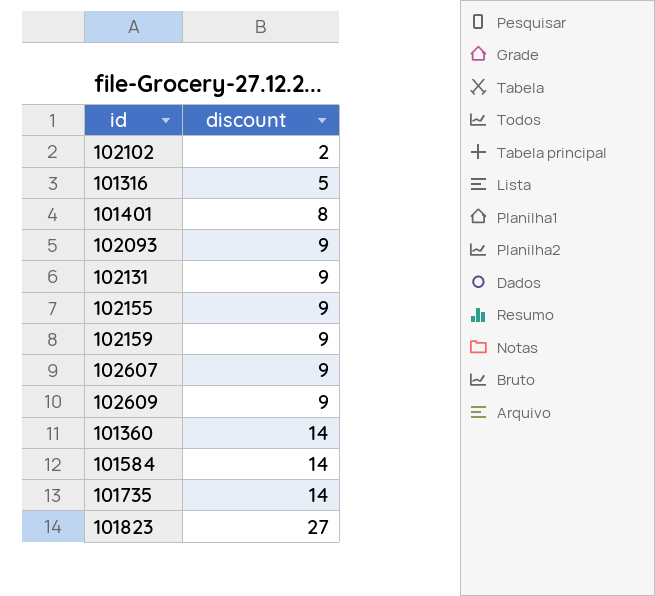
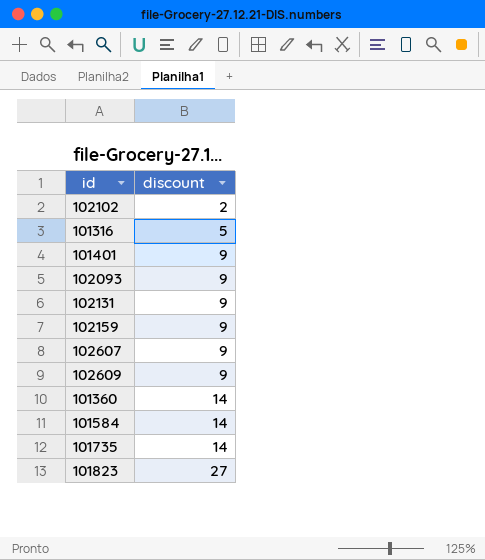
row 102155: 9 -> none
101401 | discount: 8 -> 9

